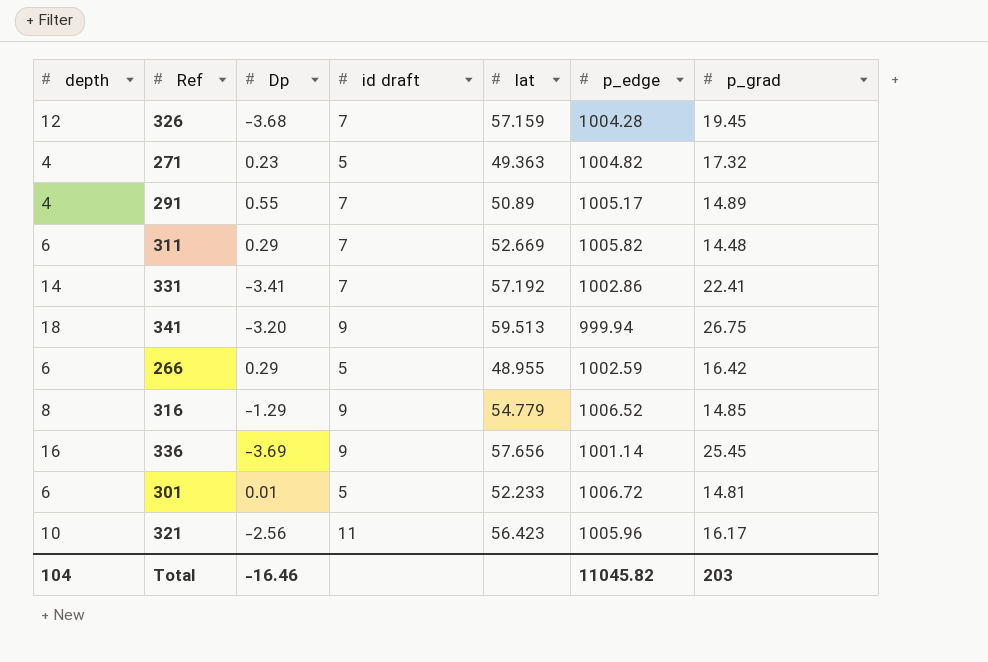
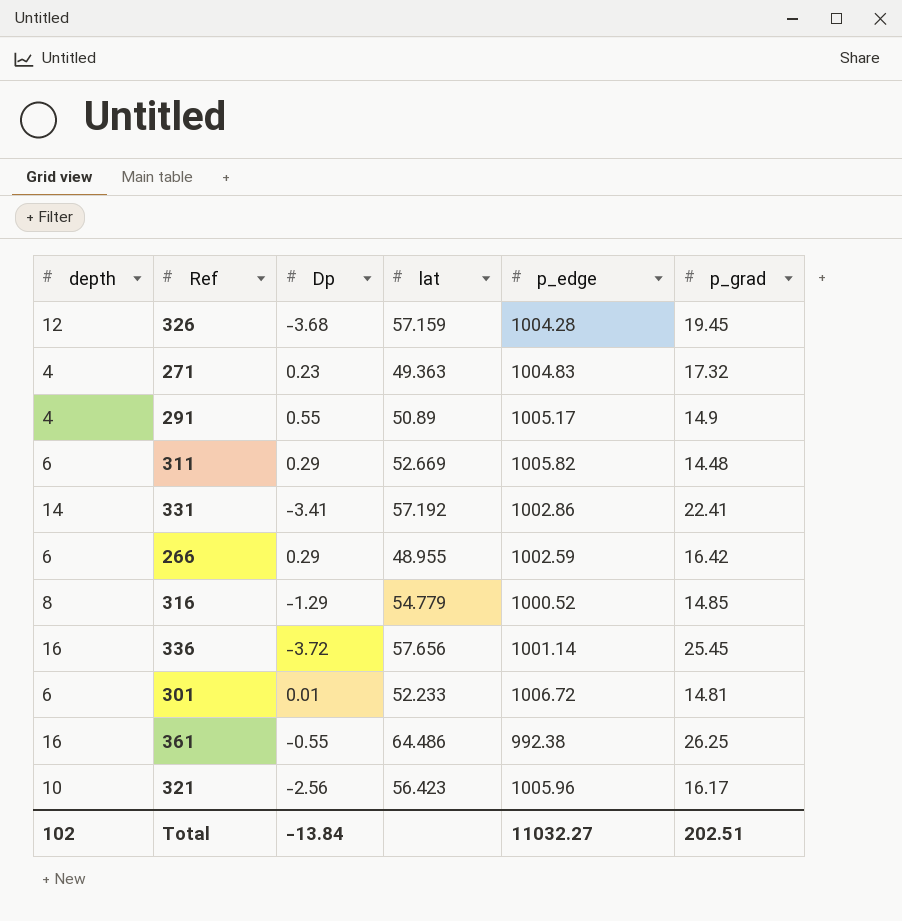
column id draft | position: 4 -> none
row 341: 18 | -3.20 | 9 | 59.513 | 999.94 | 26.75 -> none
271 | p_edge: 1004.82 -> 1004.83
291 | p_grad: 14.89 -> 14.9
316 | p_edge: 1006.52 -> 1000.52
336 | Dp: -3.69 -> -3.72
row 361: none -> 16 | -0.55 | 64.486 | 992.38 | 26.25
Total | depth: 104 -> 102
Total | Dp: -16.46 -> -13.84
Total | p_edge: 11045.82 -> 11032.27
Total | p_grad: 203 -> 202.51

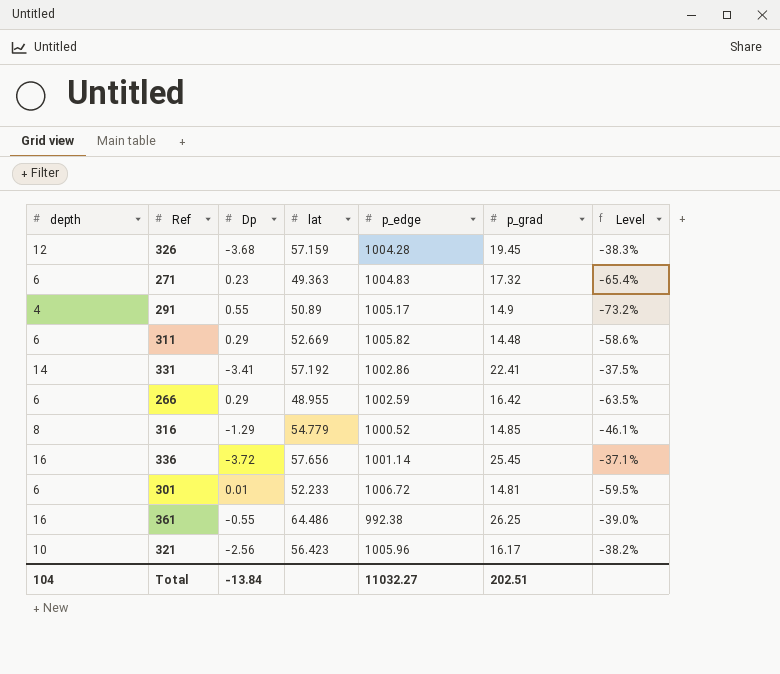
column Level | formula: none -> ([depth] - [p_grad]) / [p_grad]
271 | depth: 4 -> 6
Total | depth: 102 -> 104

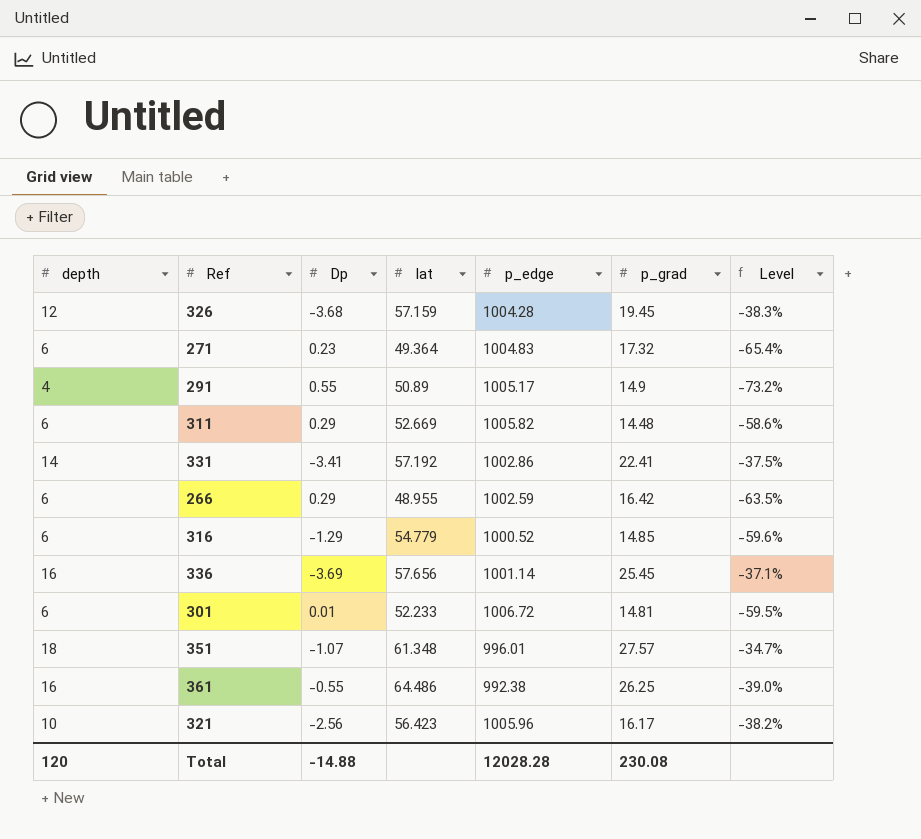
271 | lat: 49.363 -> 49.364
316 | depth: 8 -> 6
316 | Level: -46.1% -> -59.6%
336 | Dp: -3.72 -> -3.69
row 351: none -> 18 | -1.07 | 61.348 | 996.01 | 27.57 | -34.7%
Total | depth: 104 -> 120
Total | Dp: -13.84 -> -14.88
Total | p_edge: 11032.27 -> 12028.28
Total | p_grad: 202.51 -> 230.08

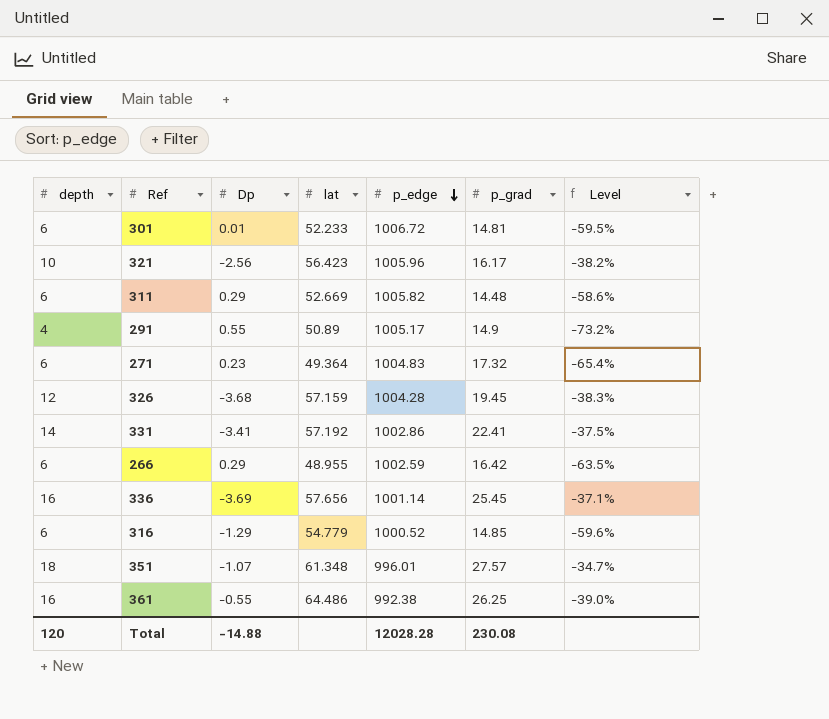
row order: none -> p_edge descending

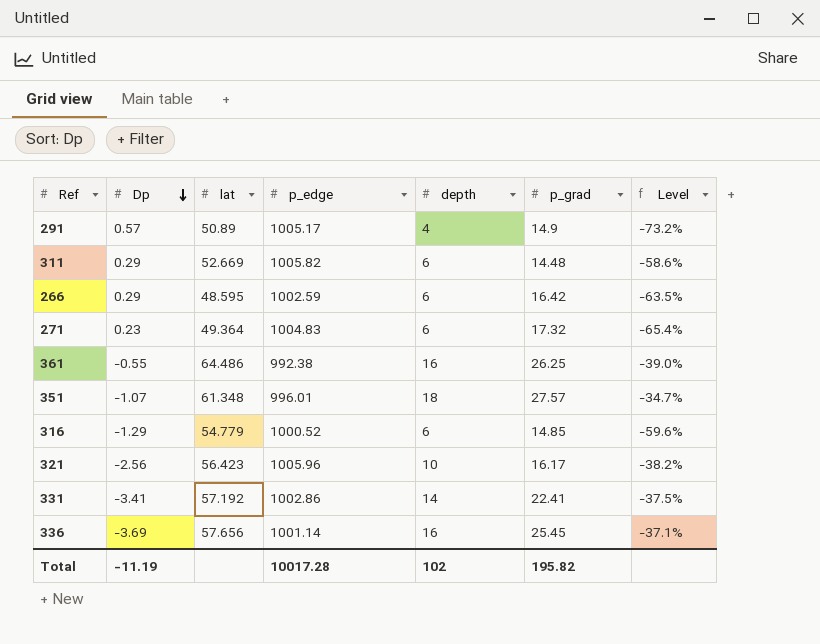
row order: p_edge descending -> Dp descending
column depth | position: 1 -> 5
row 301: 6 | 0.01 | 52.233 | 1006.72 | 14.81 | -59.5% -> none
row 326: 12 | -3.68 | 57.159 | 1004.28 | 19.45 | -38.3% -> none
291 | Dp: 0.55 -> 0.57
266 | lat: 48.955 -> 48.595
Total | Dp: -14.88 -> -11.19
Total | p_edge: 12028.28 -> 10017.28
Total | depth: 120 -> 102
Total | p_grad: 230.08 -> 195.82

